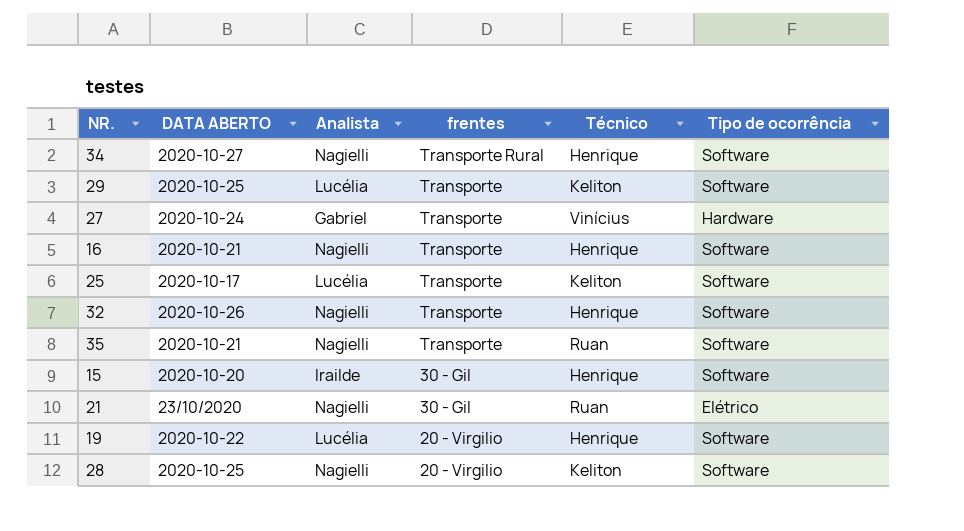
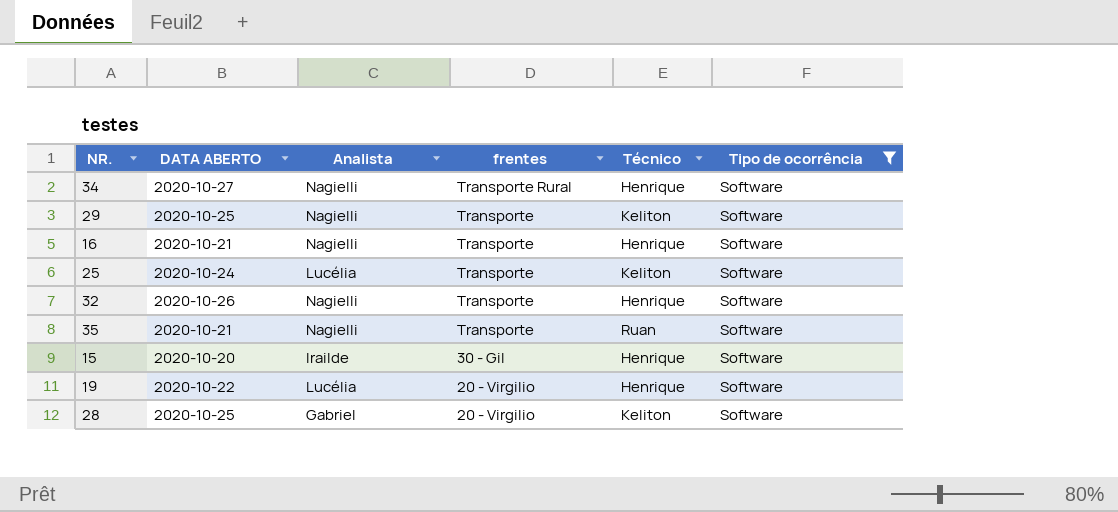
filter: none -> Tipo de ocorrência = Software
29 | Analista: Lucélia -> Nagielli
25 | DATA ABERTO: 2020-10-17 -> 2020-10-24
28 | Analista: Nagielli -> Gabriel

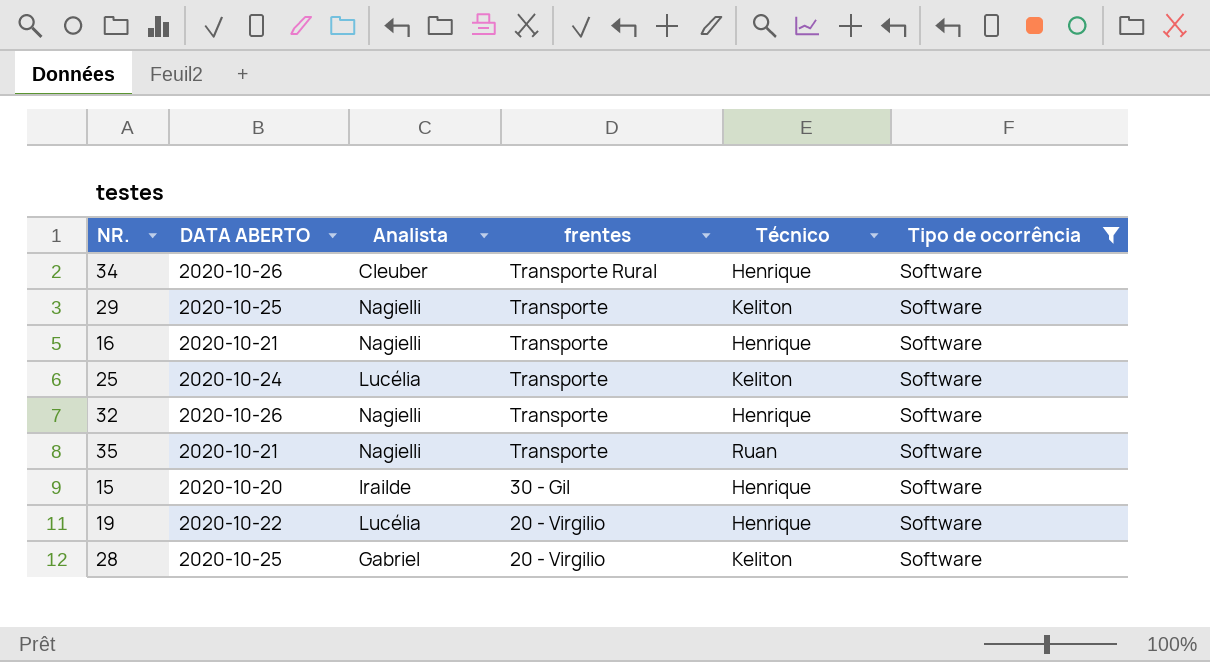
34 | DATA ABERTO: 2020-10-27 -> 2020-10-26
34 | Analista: Nagielli -> Cleuber

